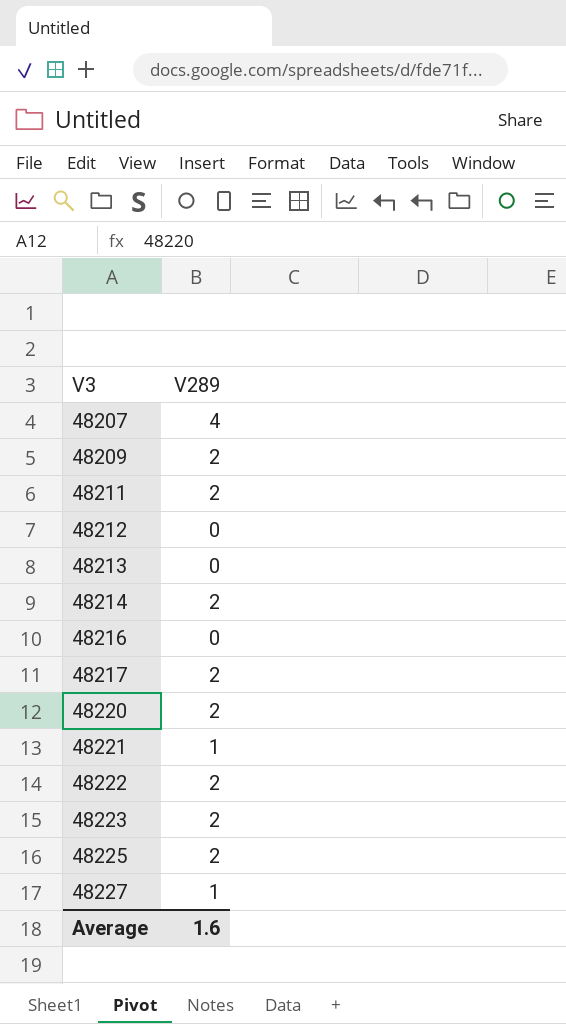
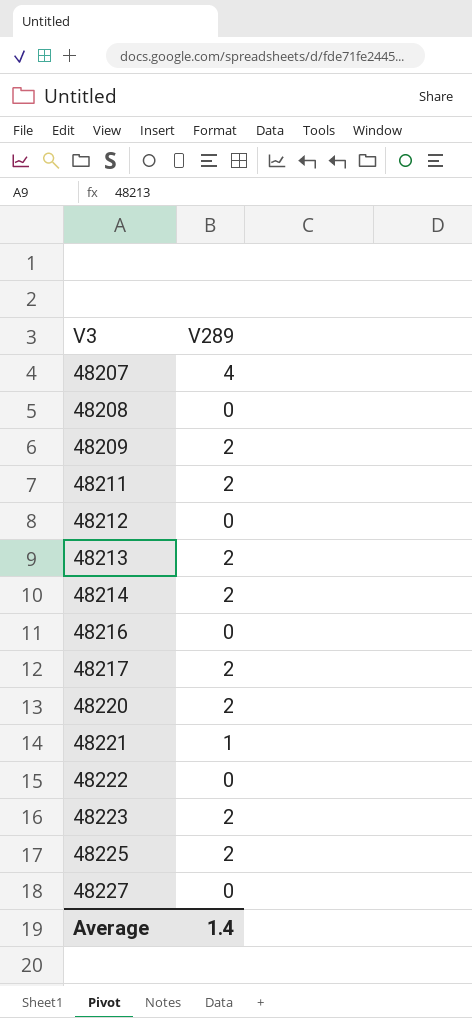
row 48208: none -> 0
48213 | V289: 0 -> 2
48222 | V289: 2 -> 0
48227 | V289: 1 -> 0
Average | V289: 1.6 -> 1.4

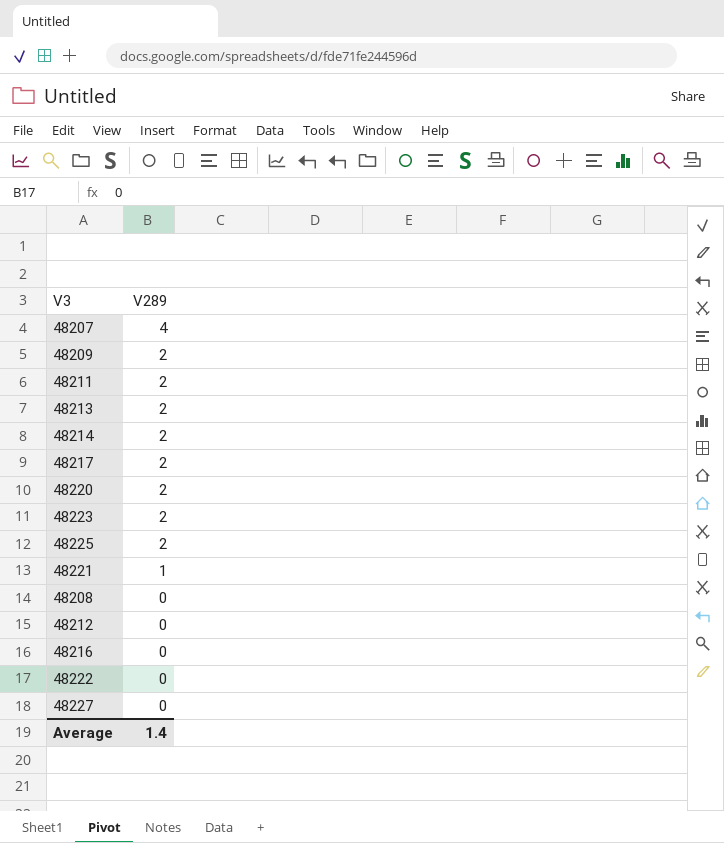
row order: V3 ascending -> V289 descending

